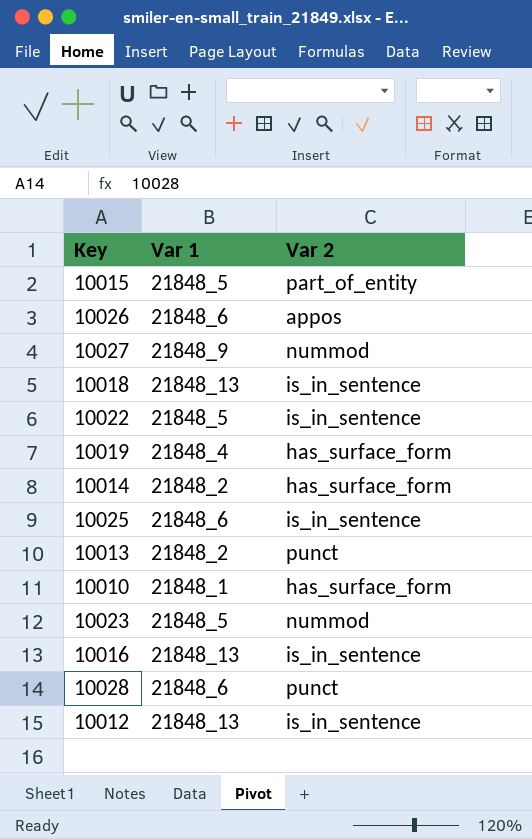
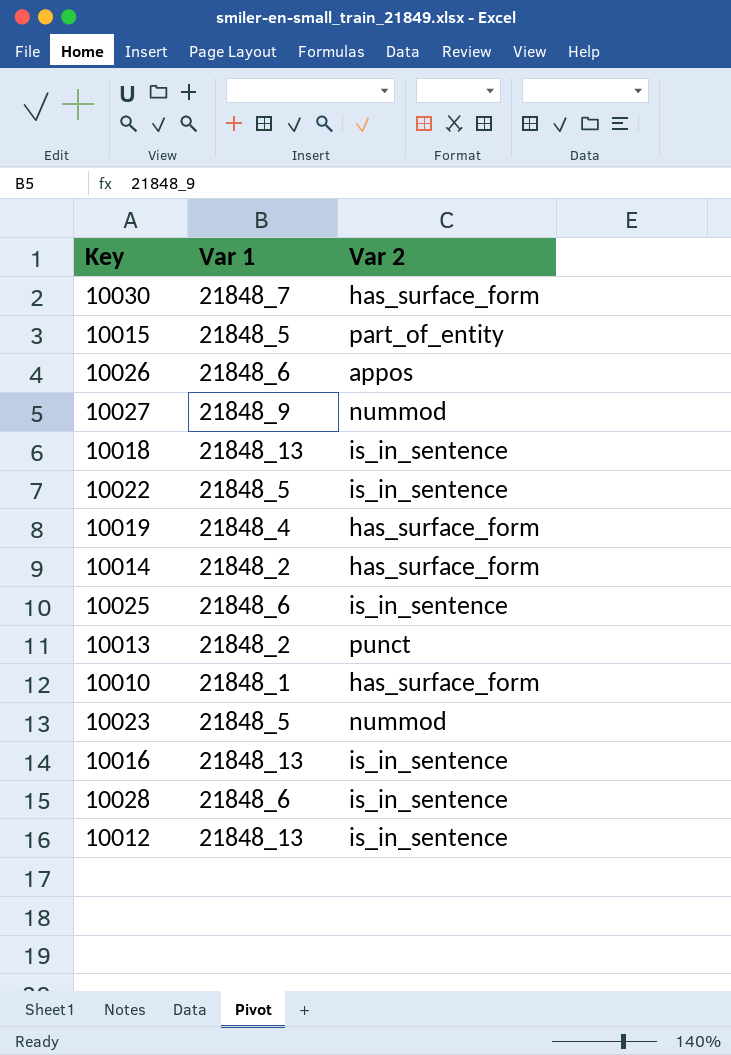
row 10030: none -> 21848_7 | has_surface_form
10028 | Var 2: punct -> is_in_sentence

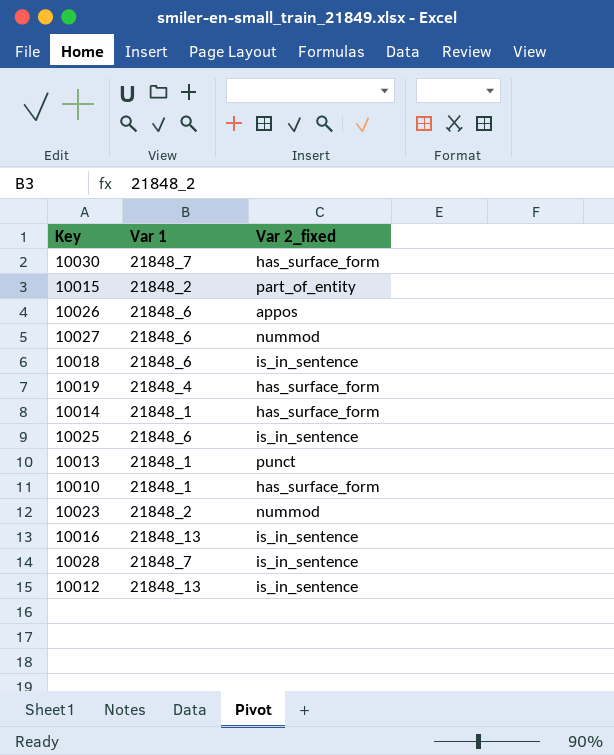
column name: Var 2 -> Var 2_fixed
row 10022: 21848_5 | is_in_sentence -> none
10015 | Var 1: 21848_5 -> 21848_2
10027 | Var 1: 21848_9 -> 21848_6
10018 | Var 1: 21848_13 -> 21848_6
10014 | Var 1: 21848_2 -> 21848_1
10013 | Var 1: 21848_2 -> 21848_1
10023 | Var 1: 21848_5 -> 21848_2
10028 | Var 1: 21848_6 -> 21848_7

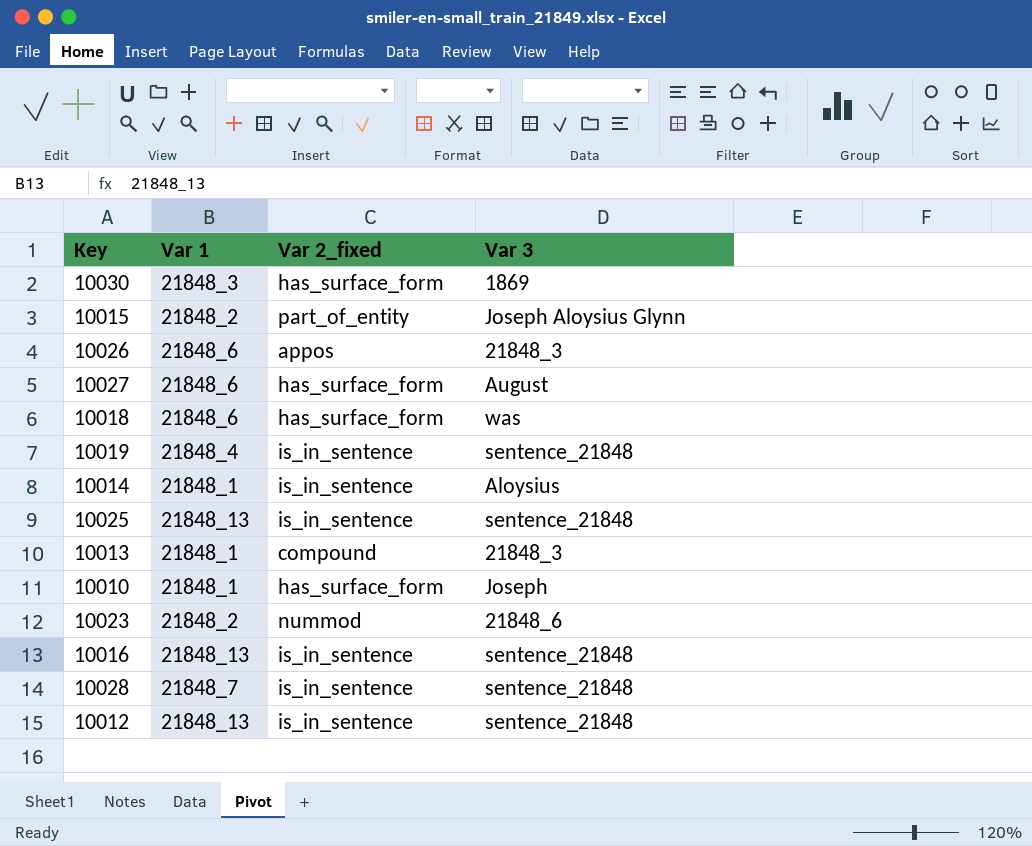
column Var 3 | position: none -> 4
10030 | Var 1: 21848_7 -> 21848_3
10027 | Var 2_fixed: nummod -> has_surface_form
10018 | Var 2_fixed: is_in_sentence -> has_surface_form
10019 | Var 2_fixed: has_surface_form -> is_in_sentence
10014 | Var 2_fixed: has_surface_form -> is_in_sentence
10025 | Var 1: 21848_6 -> 21848_13
10013 | Var 2_fixed: punct -> compound

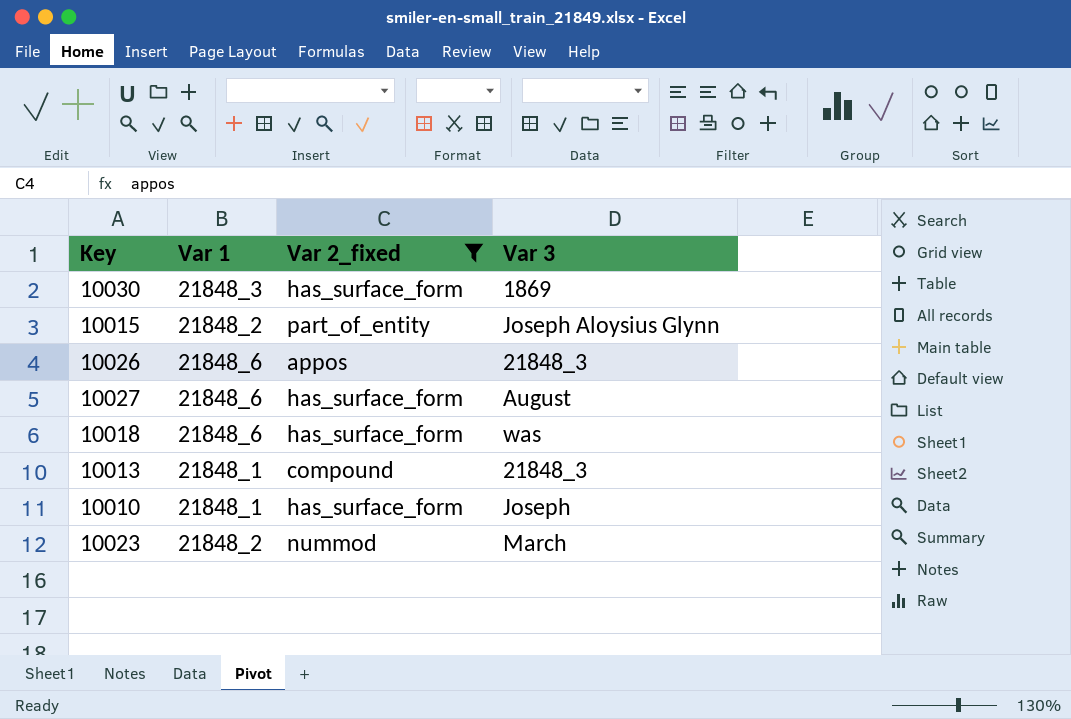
filter: none -> Var 2_fixed != is_in_sentence
10023 | Var 3: 21848_6 -> March

